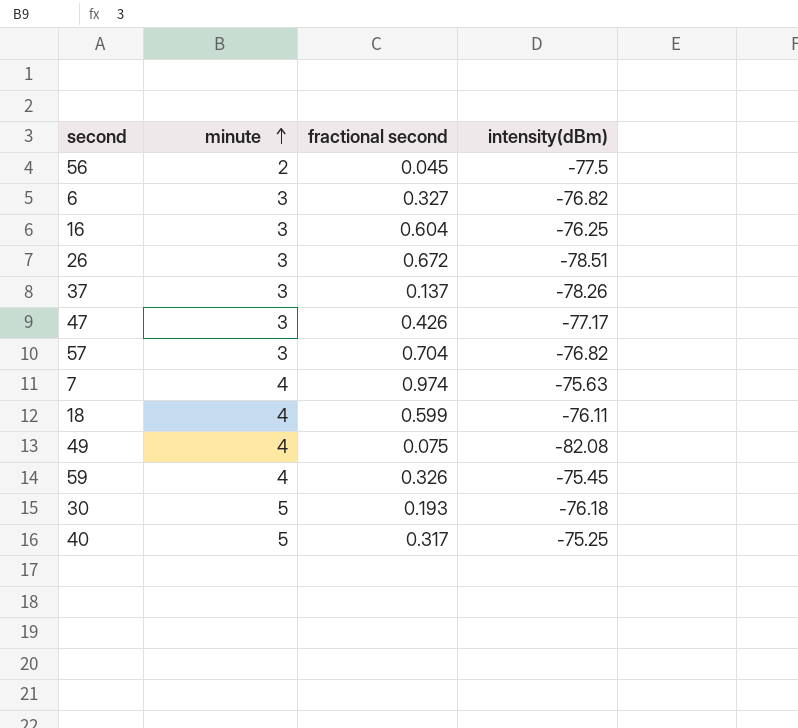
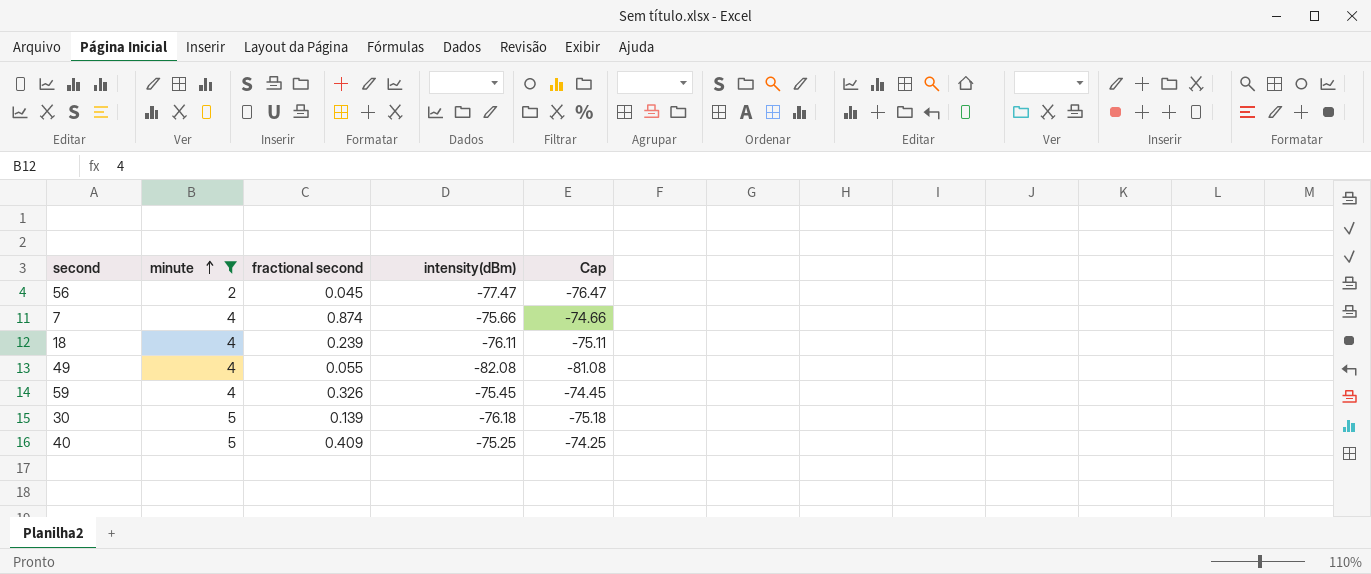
filter: none -> minute != 3
column Cap | formula: none -> [intensity(dBm)] + 1
56 | intensity(dBm): -77.5 -> -77.47
7 | fractional second: 0.974 -> 0.874
7 | intensity(dBm): -75.63 -> -75.66
18 | fractional second: 0.599 -> 0.239
49 | fractional second: 0.075 -> 0.055
30 | fractional second: 0.193 -> 0.139
40 | fractional second: 0.317 -> 0.409

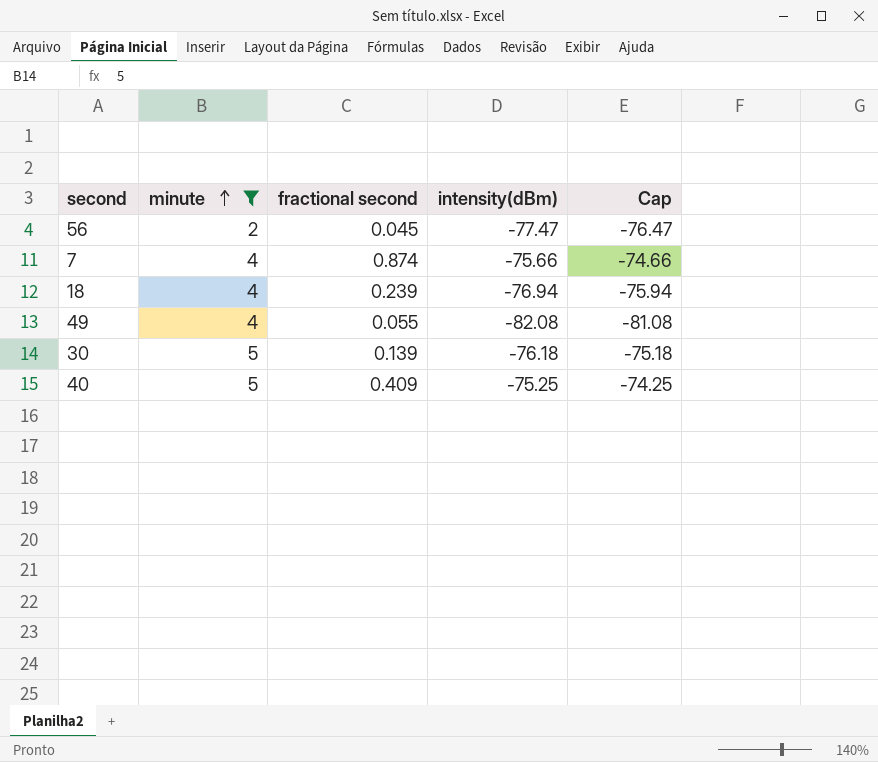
row 59: 4 | 0.326 | -75.45 | -74.45 -> none
18 | intensity(dBm): -76.11 -> -76.94
18 | Cap: -75.11 -> -75.94

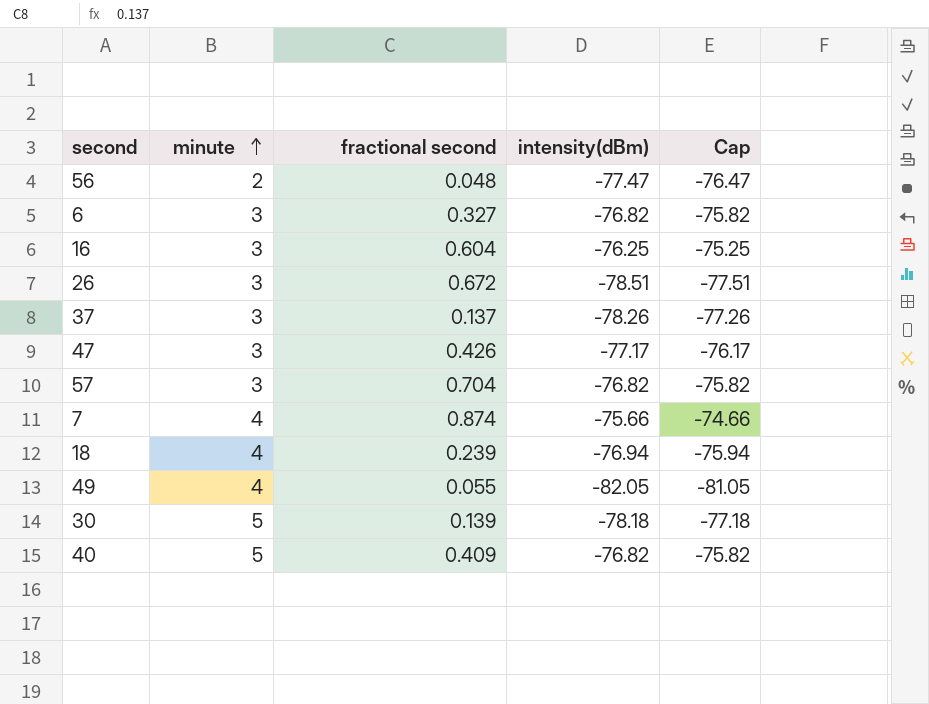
filter: minute != 3 -> none
56 | fractional second: 0.045 -> 0.048
49 | intensity(dBm): -82.08 -> -82.05
49 | Cap: -81.08 -> -81.05
30 | intensity(dBm): -76.18 -> -78.18
30 | Cap: -75.18 -> -77.18
40 | intensity(dBm): -75.25 -> -76.82
40 | Cap: -74.25 -> -75.82

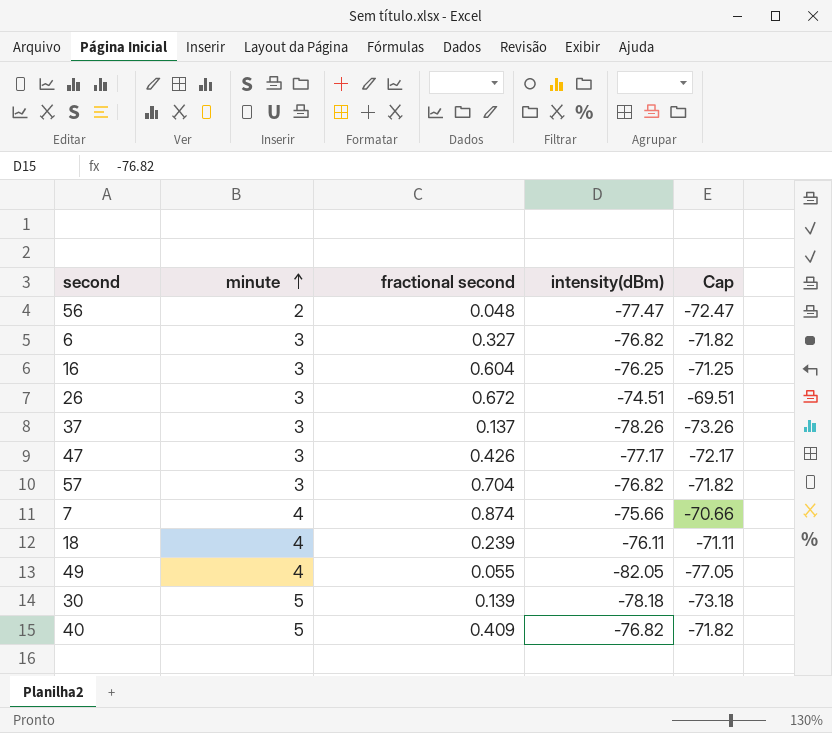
column Cap | formula: [intensity(dBm)] + 1 -> [intensity(dBm)] + 5
26 | intensity(dBm): -78.51 -> -74.51
18 | intensity(dBm): -76.94 -> -76.11

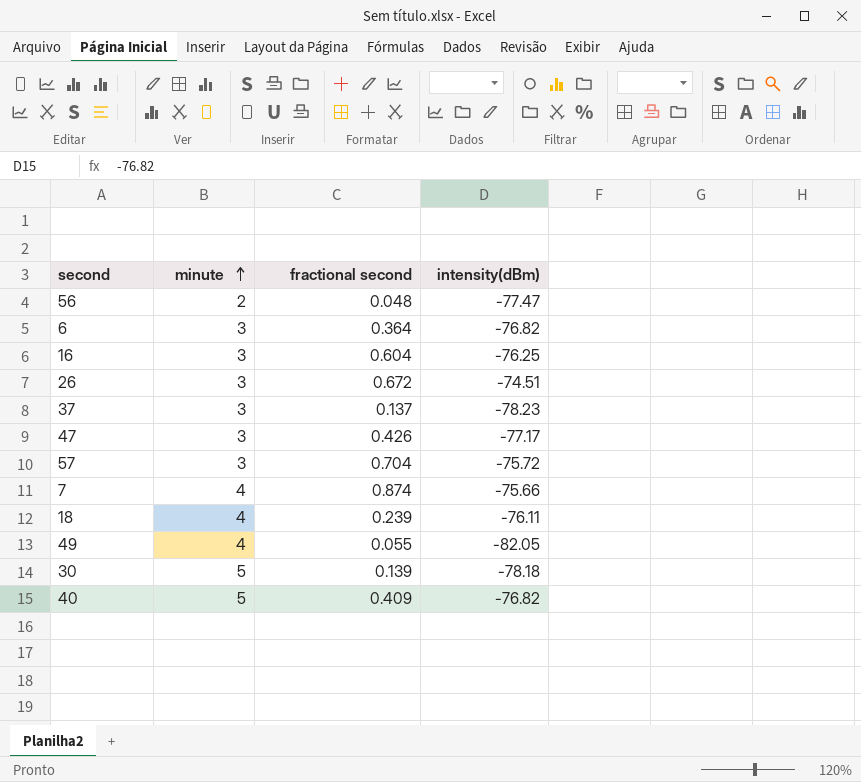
column Cap | formula: [intensity(dBm)] + 5 -> none
6 | fractional second: 0.327 -> 0.364
37 | intensity(dBm): -78.26 -> -78.23
57 | intensity(dBm): -76.82 -> -75.72

